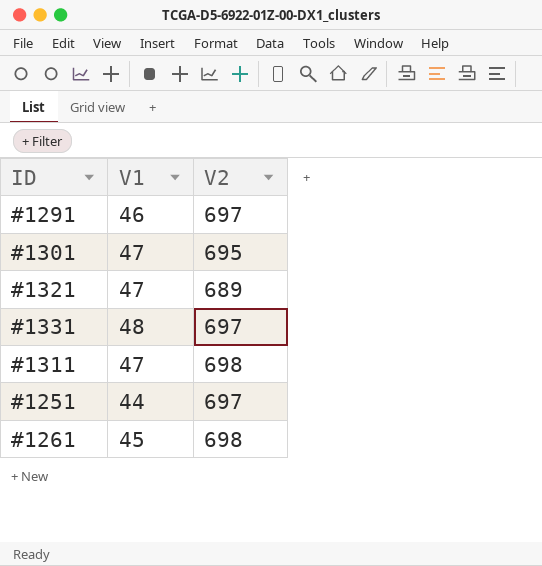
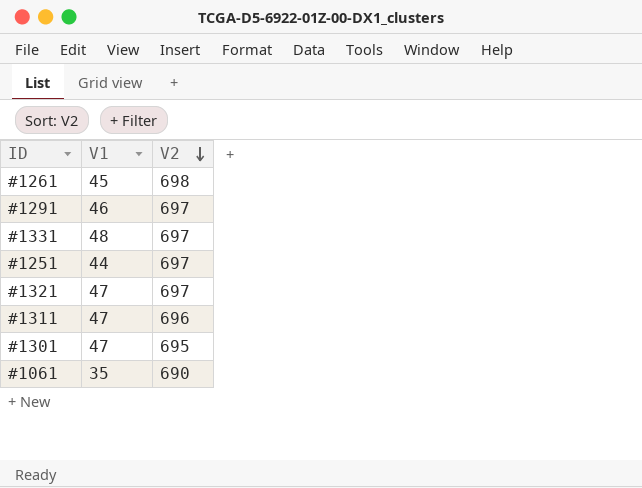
row order: none -> V2 descending
#1321 | V2: 689 -> 697
#1311 | V2: 698 -> 696
row #1061: none -> 35 | 690

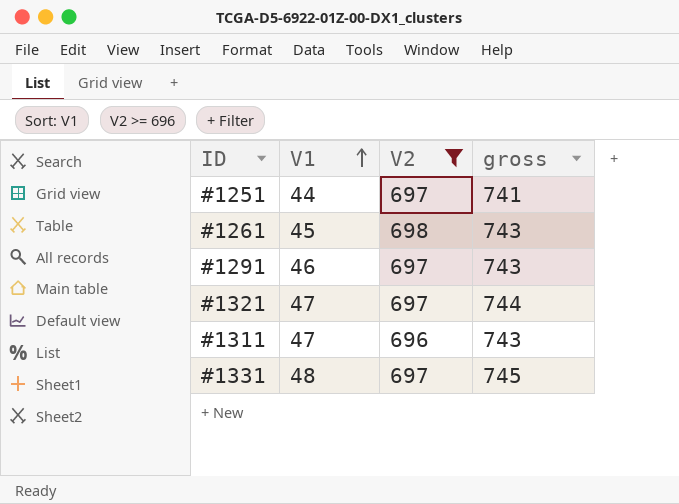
filter: none -> V2 >= 696
row order: V2 descending -> V1 ascending
column gross | formula: none -> [V1] + [V2]

